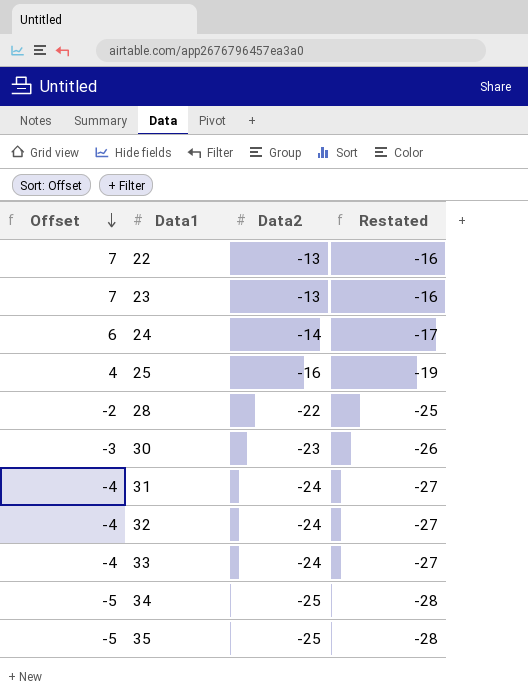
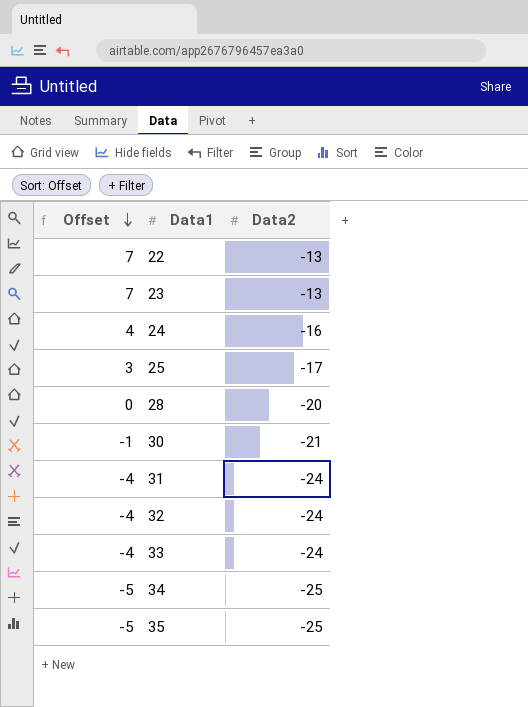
column Restated | formula: [Data2] - 3 -> none
24 | Offset: 6 -> 4
24 | Data2: -14 -> -16
25 | Offset: 4 -> 3
25 | Data2: -16 -> -17
28 | Offset: -2 -> 0
28 | Data2: -22 -> -20
30 | Offset: -3 -> -1
30 | Data2: -23 -> -21

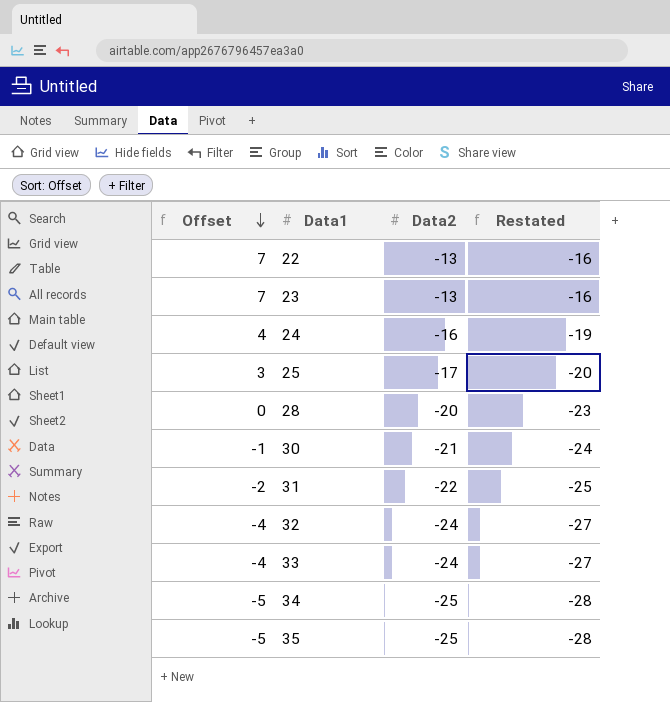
column Restated | formula: none -> [Data2] - 3
31 | Offset: -4 -> -2
31 | Data2: -24 -> -22

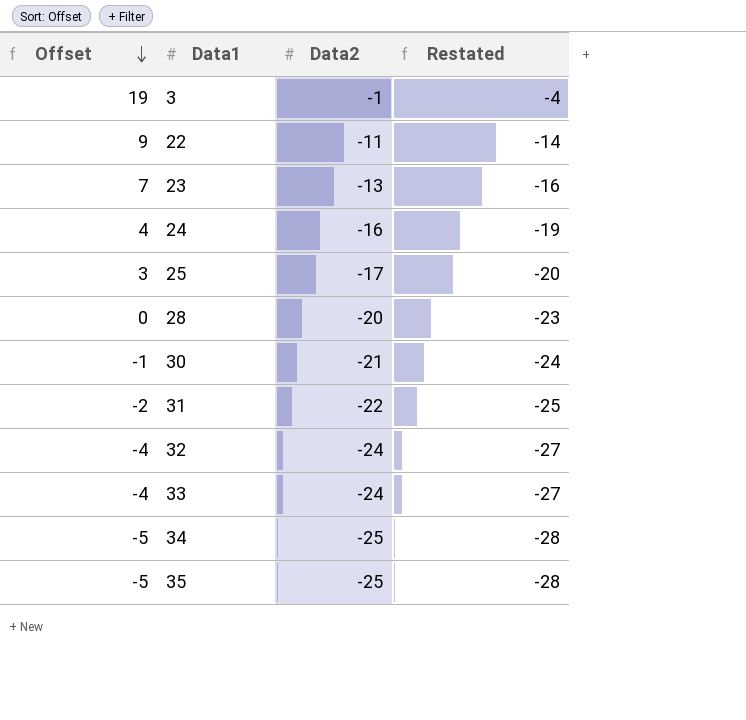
row 3: none -> 19 | -1 | -4
22 | Offset: 7 -> 9
22 | Data2: -13 -> -11
22 | Restated: -16 -> -14

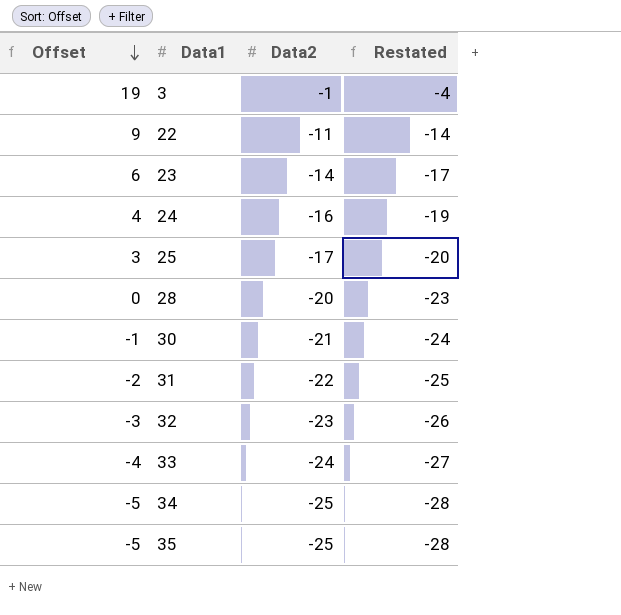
23 | Offset: 7 -> 6
23 | Data2: -13 -> -14
23 | Restated: -16 -> -17
32 | Offset: -4 -> -3
32 | Data2: -24 -> -23
32 | Restated: -27 -> -26

